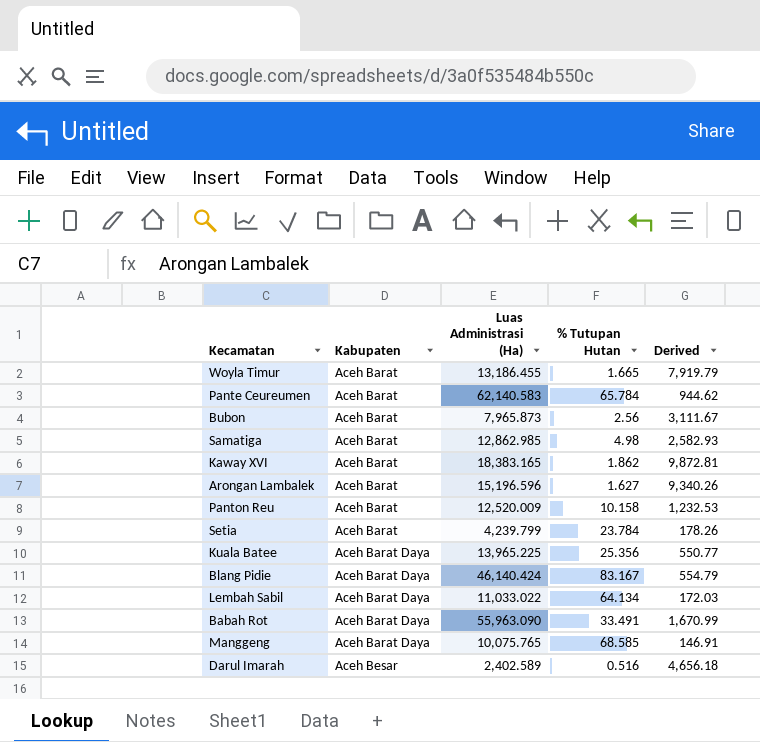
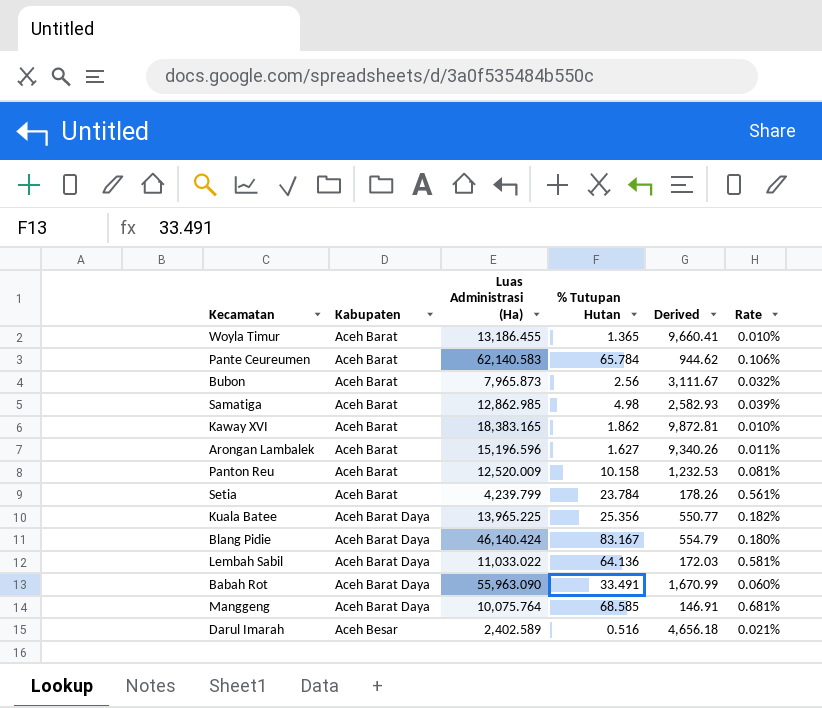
column Rate | formula: none -> [% Tutupan Hutan] / [Luas Administrasi (Ha)]
Woyla Timur | % Tutupan Hutan: 1.665 -> 1.365
Woyla Timur | Derived: 7,919.79 -> 9,660.41
Lembah Sabil | % Tutupan Hutan: 64.134 -> 64.136
Manggeng | Luas Administrasi (Ha): 10,075.765 -> 10,075.764

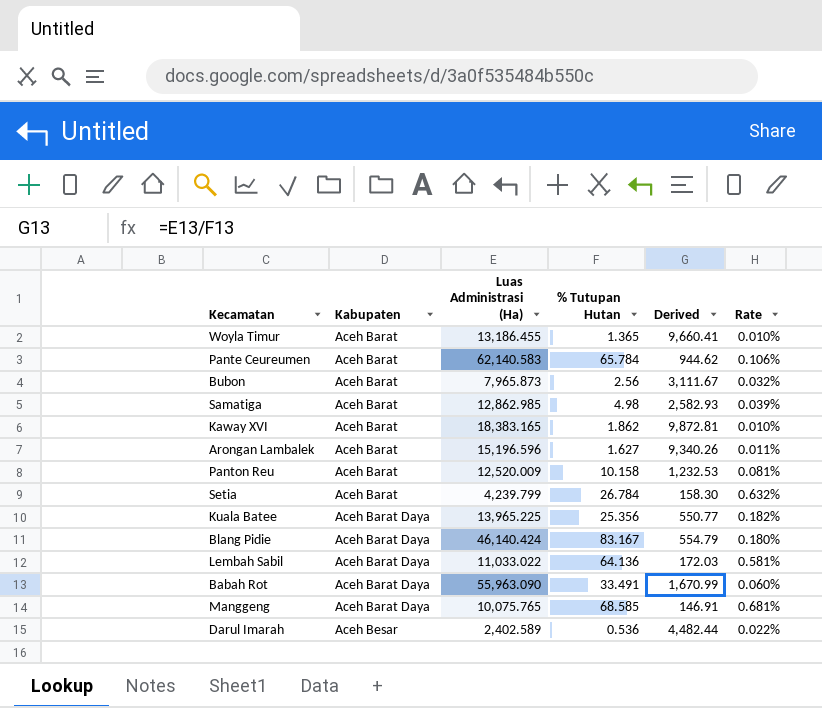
Setia | % Tutupan Hutan: 23.784 -> 26.784
Setia | Derived: 178.26 -> 158.30
Setia | Rate: 0.561% -> 0.632%
Manggeng | Luas Administrasi (Ha): 10,075.764 -> 10,075.765
Darul Imarah | % Tutupan Hutan: 0.516 -> 0.536
Darul Imarah | Derived: 4,656.18 -> 4,482.44
Darul Imarah | Rate: 0.021% -> 0.022%

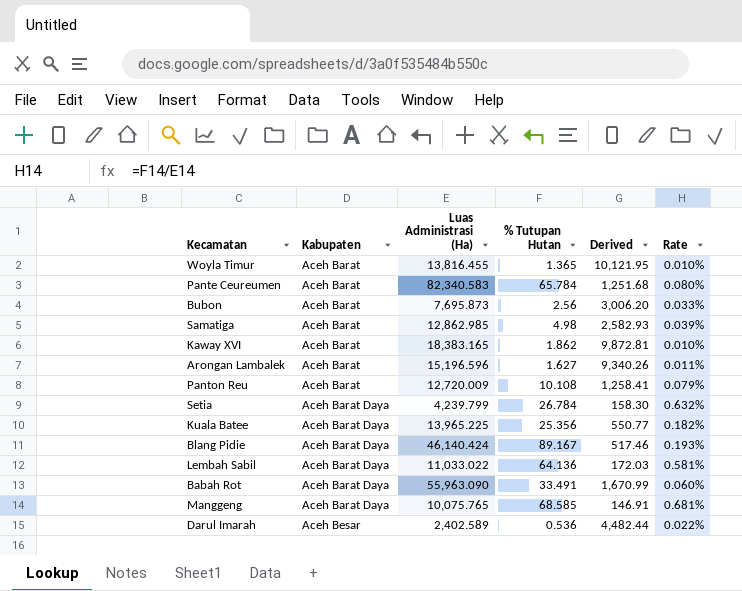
Woyla Timur | Luas Administrasi (Ha): 13,186.455 -> 13,816.455
Woyla Timur | Derived: 9,660.41 -> 10,121.95
Pante Ceureumen | Luas Administrasi (Ha): 62,140.583 -> 82,340.583
Pante Ceureumen | Derived: 944.62 -> 1,251.68
Pante Ceureumen | Rate: 0.106% -> 0.080%
Bubon | Luas Administrasi (Ha): 7,965.873 -> 7,695.873
Bubon | Derived: 3,111.67 -> 3,006.20
Bubon | Rate: 0.032% -> 0.033%
Panton Reu | Luas Administrasi (Ha): 12,520.009 -> 12,720.009
Panton Reu | % Tutupan Hutan: 10.158 -> 10.108
Panton Reu | Derived: 1,232.53 -> 1,258.41
Panton Reu | Rate: 0.081% -> 0.079%
Setia | Kabupaten: Aceh Barat -> Aceh Barat Daya
Blang Pidie | % Tutupan Hutan: 83.167 -> 89.167
Blang Pidie | Derived: 554.79 -> 517.46
Blang Pidie | Rate: 0.180% -> 0.193%

